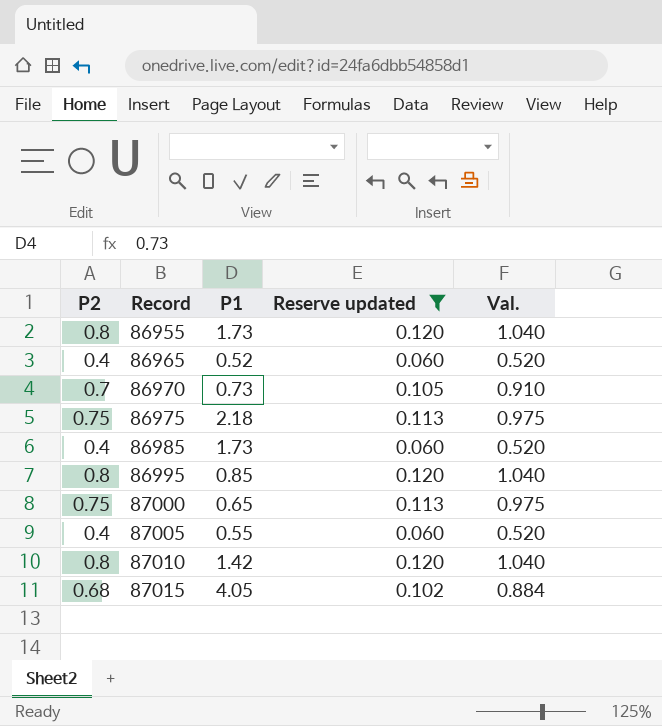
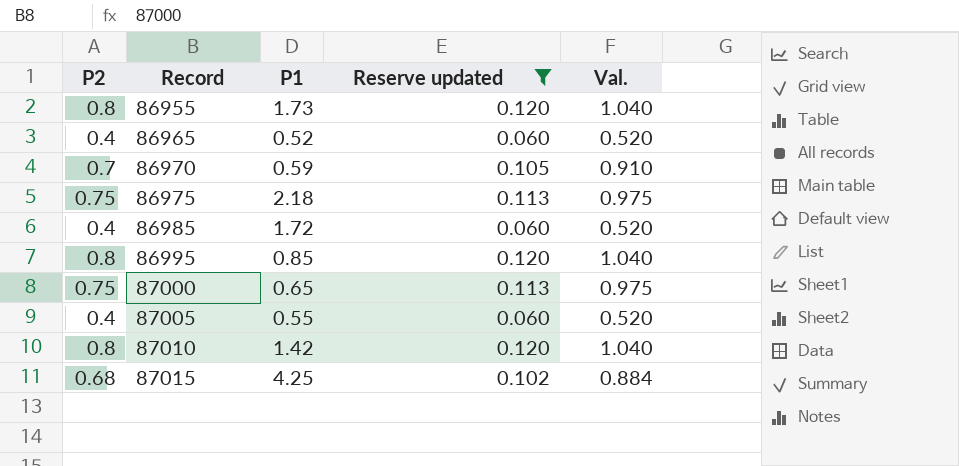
86970 | P1: 0.73 -> 0.59
86985 | P1: 1.73 -> 1.72
87015 | P1: 4.05 -> 4.25

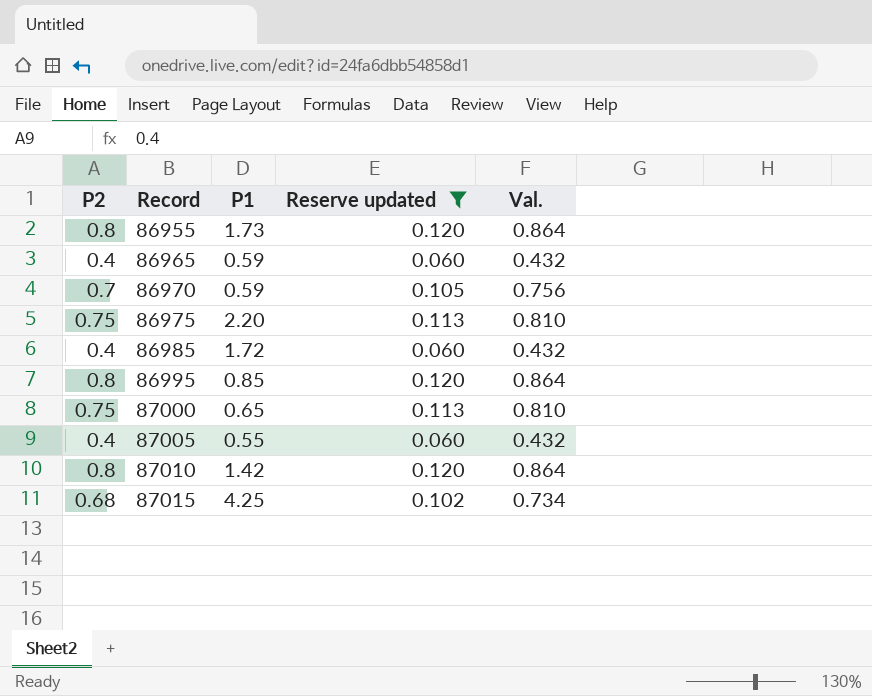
column Val. | formula: [P2] * 1.3 -> [P2] * 1.08
86965 | P1: 0.52 -> 0.59
86975 | P1: 2.18 -> 2.20

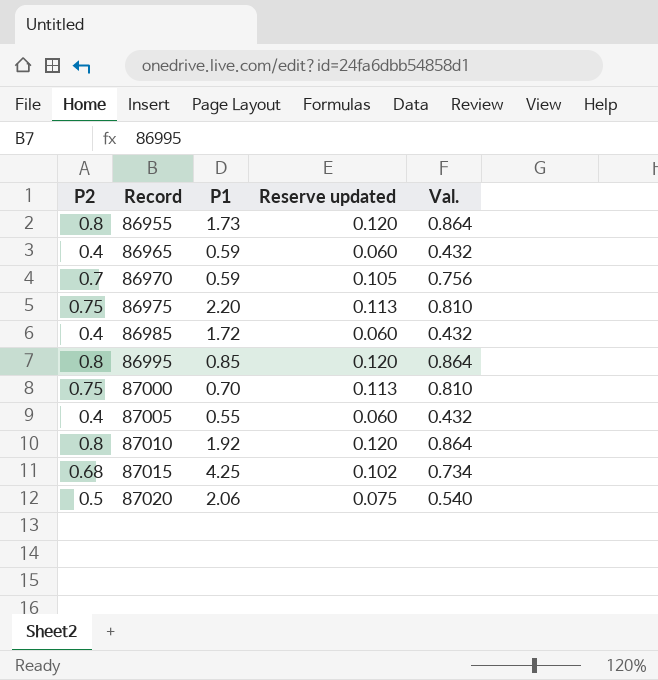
filter: Reserve updated != 0.075 -> none
87000 | P1: 0.65 -> 0.70
87010 | P1: 1.42 -> 1.92

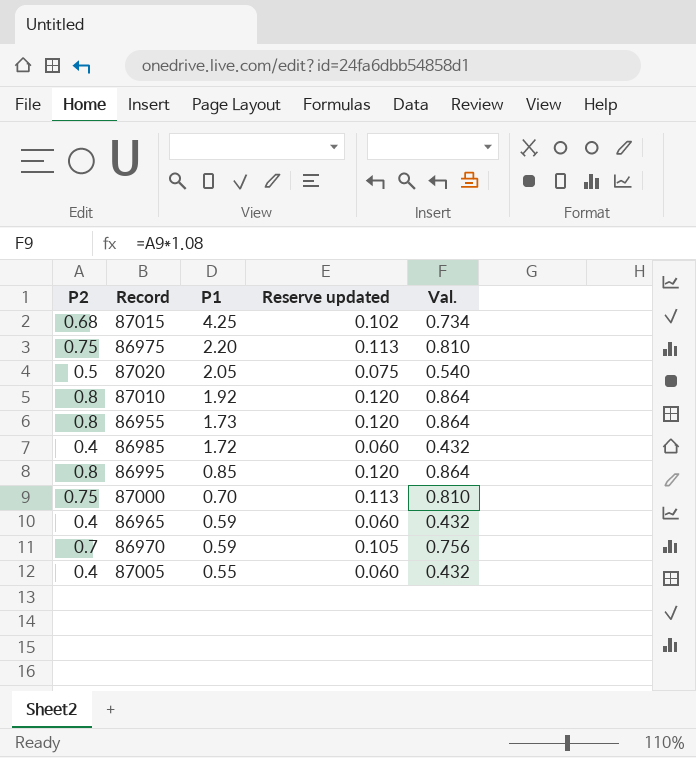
row order: Record ascending -> P1 descending
87020 | P1: 2.06 -> 2.05

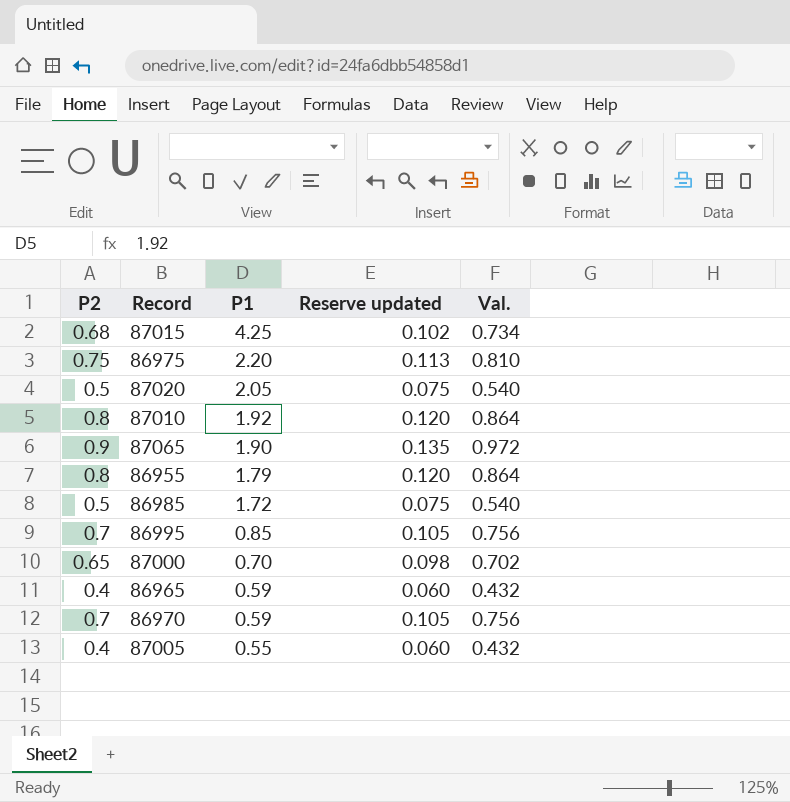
row 87065: none -> 0.9 | 1.90 | 0.135 | 0.972
86955 | P1: 1.73 -> 1.79
86985 | P2: 0.4 -> 0.5
86985 | Reserve updated: 0.060 -> 0.075
86985 | Val.: 0.432 -> 0.540
86995 | P2: 0.8 -> 0.7
86995 | Reserve updated: 0.120 -> 0.105
86995 | Val.: 0.864 -> 0.756
87000 | P2: 0.75 -> 0.65
87000 | Reserve updated: 0.113 -> 0.098
87000 | Val.: 0.810 -> 0.702

